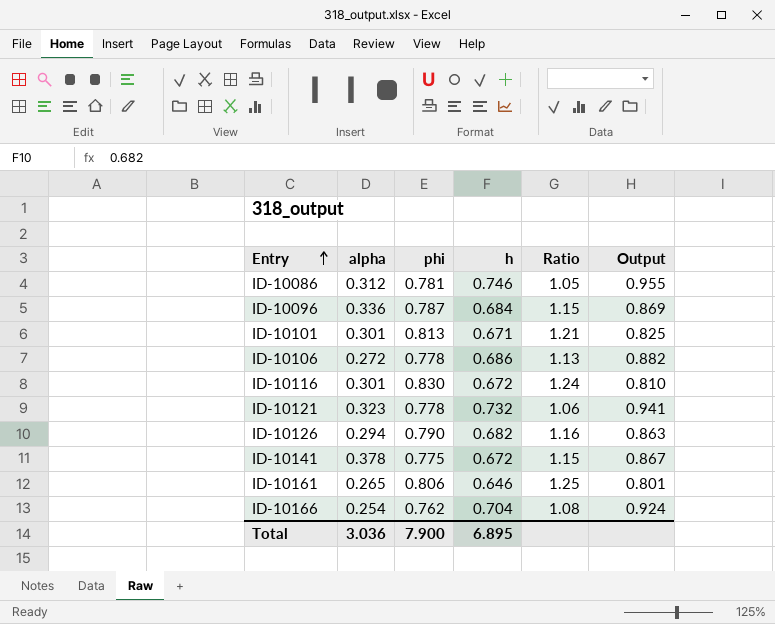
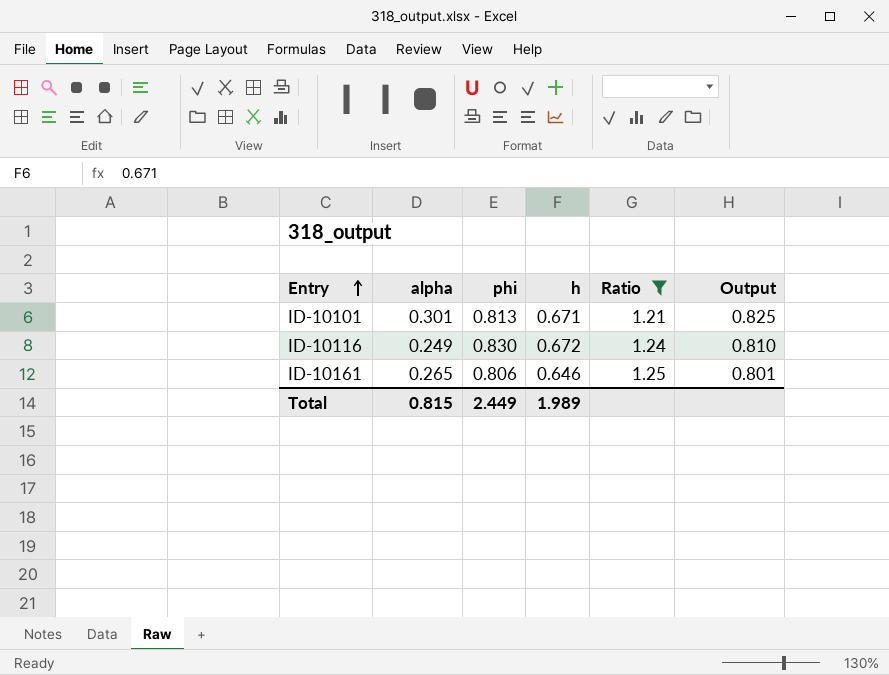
filter: none -> Ratio >= 1.21
ID-10116 | alpha: 0.301 -> 0.249
Total | alpha: 3.036 -> 0.815
Total | phi: 7.900 -> 2.449
Total | h: 6.895 -> 1.989

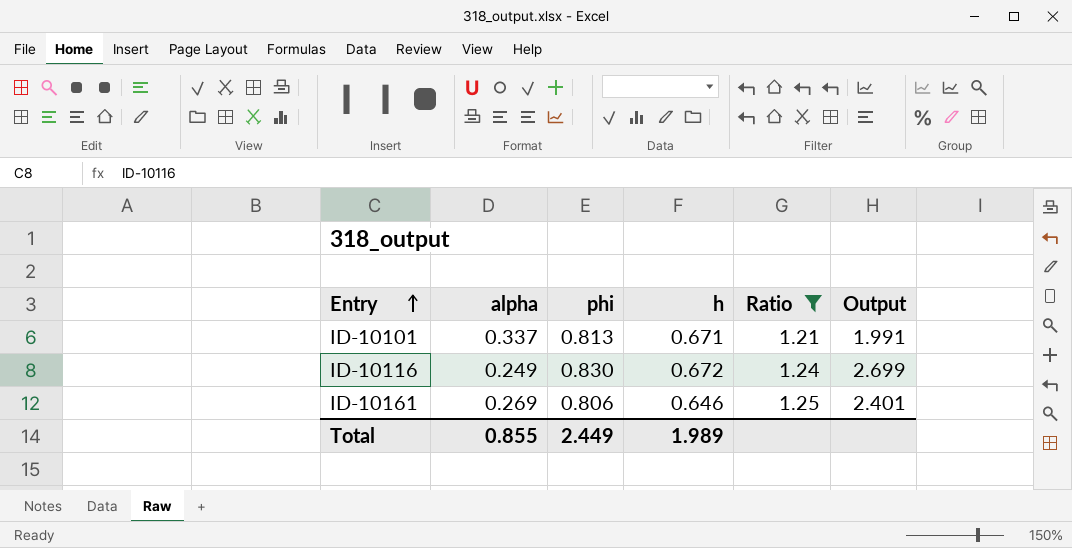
column Output | formula: [h] / [phi] -> [h] / [alpha]
ID-10101 | alpha: 0.301 -> 0.337
ID-10161 | alpha: 0.265 -> 0.269
Total | alpha: 0.815 -> 0.855

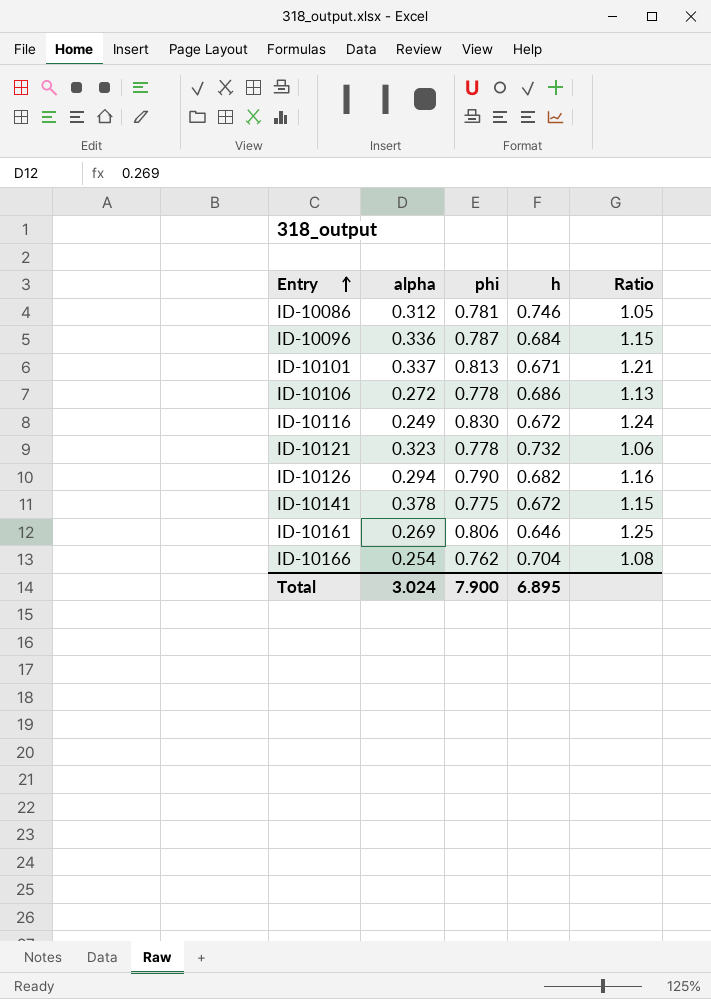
filter: Ratio >= 1.21 -> none
column Output | formula: [h] / [alpha] -> none
Total | alpha: 0.855 -> 3.024
Total | phi: 2.449 -> 7.900
Total | h: 1.989 -> 6.895

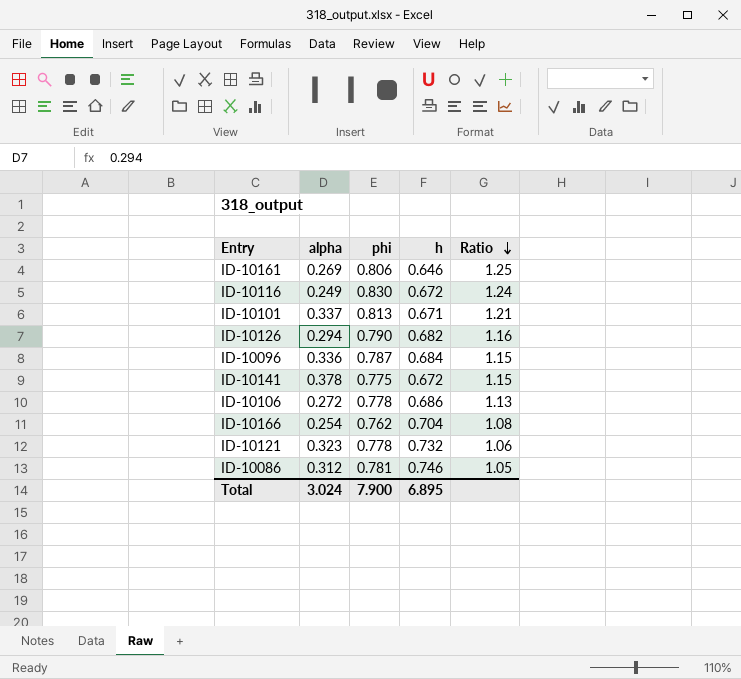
row order: Entry ascending -> Ratio descending

